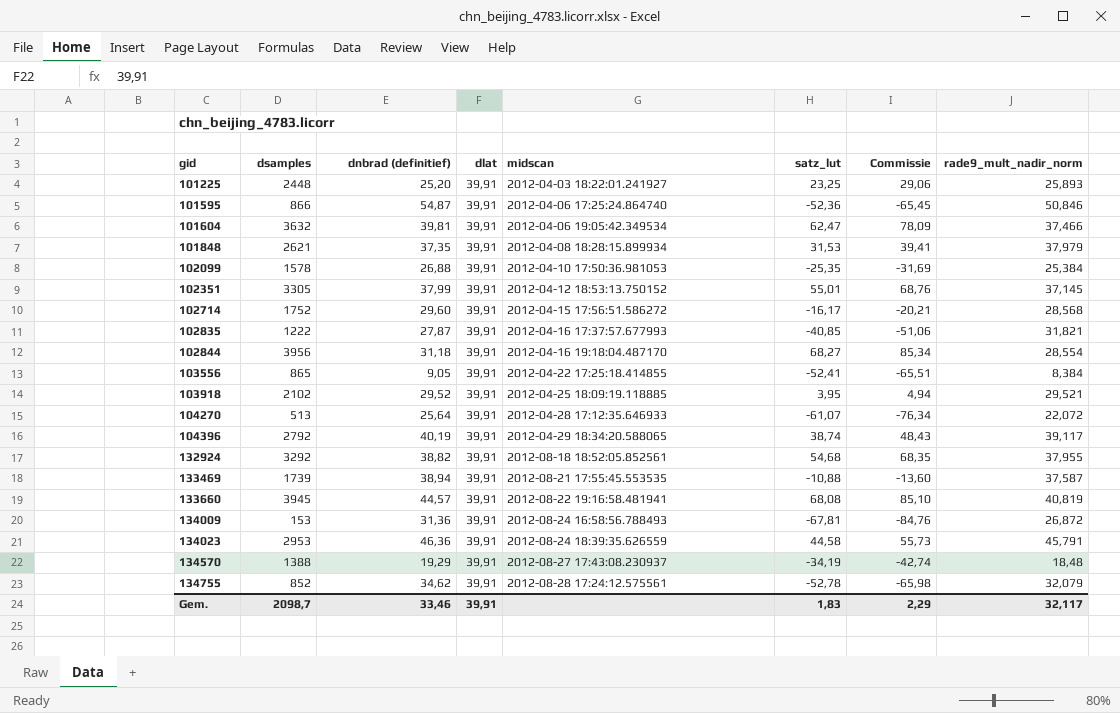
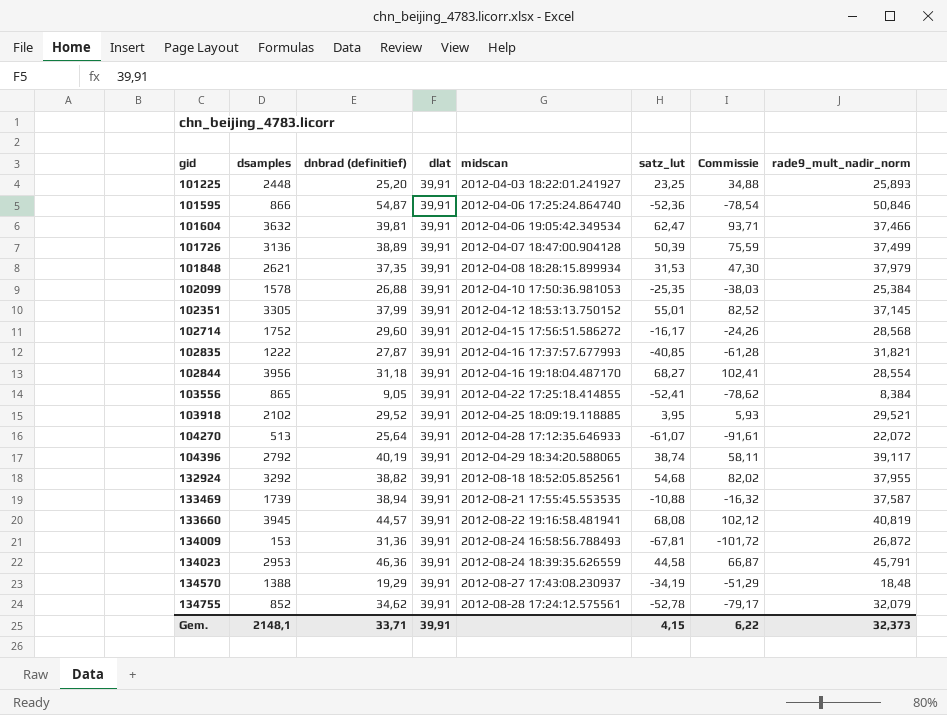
column Commissie | formula: [satz_lut] * 1,25 -> [satz_lut] * 1,5
row 101726: none -> 3136 | 38,89 | 39,91 | 2012-04-07 18:47:00.904128 | 50,39 | 75,59 | 37,499
Gem. | dsamples: 2098,7 -> 2148,1
Gem. | dnbrad (definitief): 33,46 -> 33,71
Gem. | satz_lut: 1,83 -> 4,15
Gem. | Commissie: 2,29 -> 6,22
Gem. | rade9_mult_nadir_norm: 32,117 -> 32,373

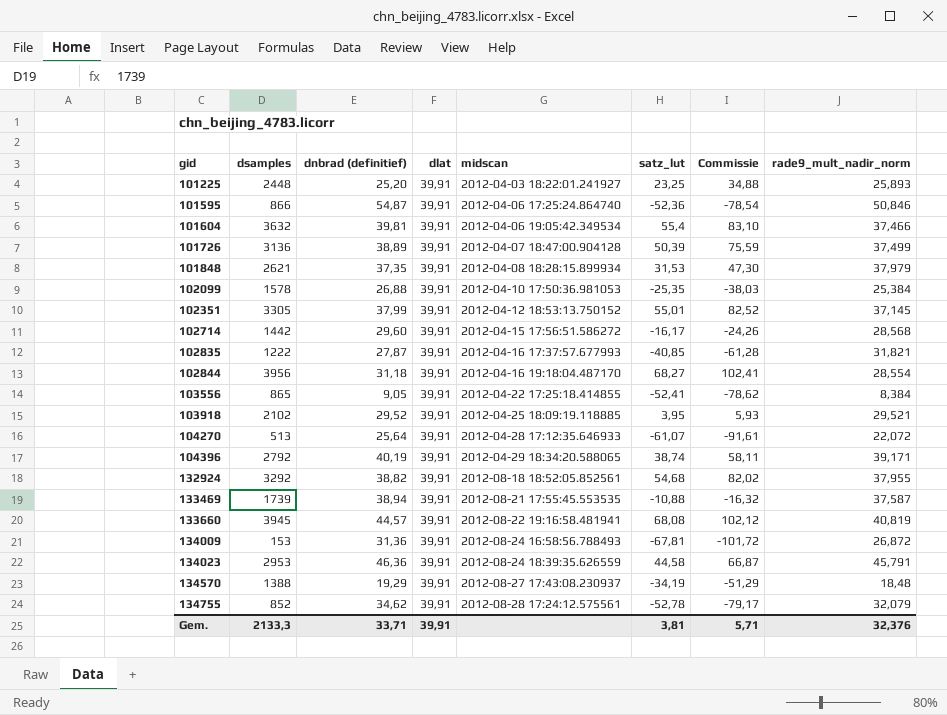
101604 | satz_lut: 62,47 -> 55,4
101604 | Commissie: 93,71 -> 83,10
102714 | dsamples: 1752 -> 1442
104396 | rade9_mult_nadir_norm: 39,117 -> 39,171
Gem. | dsamples: 2148,1 -> 2133,3
Gem. | satz_lut: 4,15 -> 3,81
Gem. | Commissie: 6,22 -> 5,71
Gem. | rade9_mult_nadir_norm: 32,373 -> 32,376

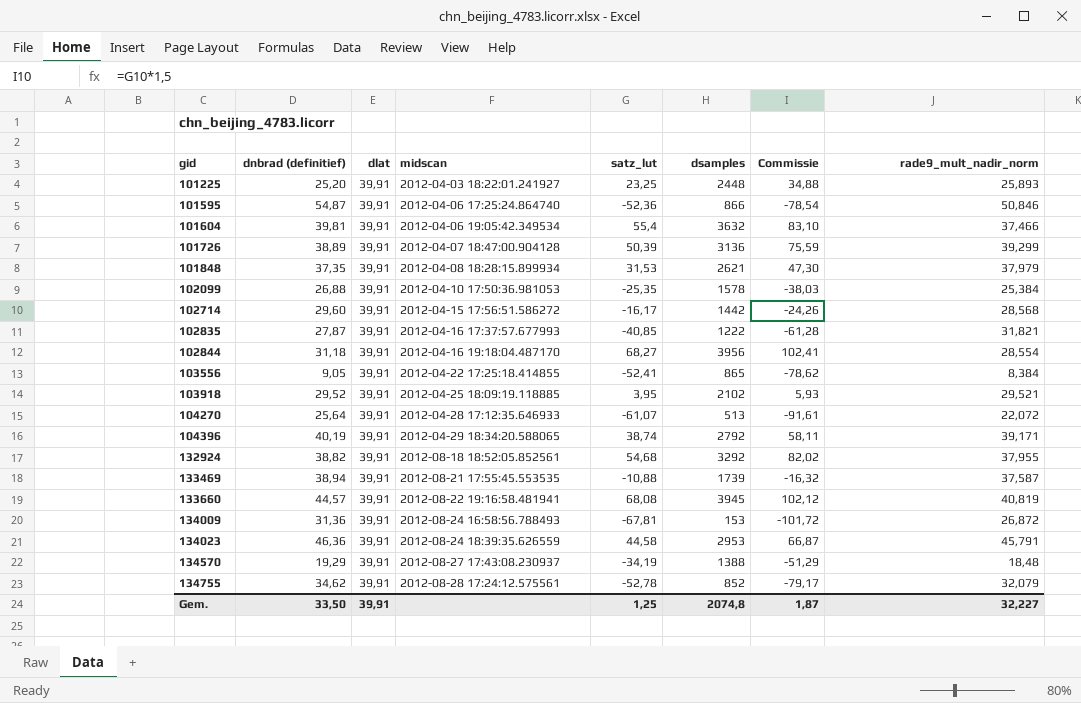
column dsamples | position: 2 -> 6
row 102351: 3305 | 37,99 | 39,91 | 2012-04-12 18:53:13.750152 | 55,01 | 82,52 | 37,145 -> none
101726 | rade9_mult_nadir_norm: 37,499 -> 39,299
Gem. | dnbrad (definitief): 33,71 -> 33,50
Gem. | satz_lut: 3,81 -> 1,25
Gem. | dsamples: 2133,3 -> 2074,8
Gem. | Commissie: 5,71 -> 1,87
Gem. | rade9_mult_nadir_norm: 32,376 -> 32,227

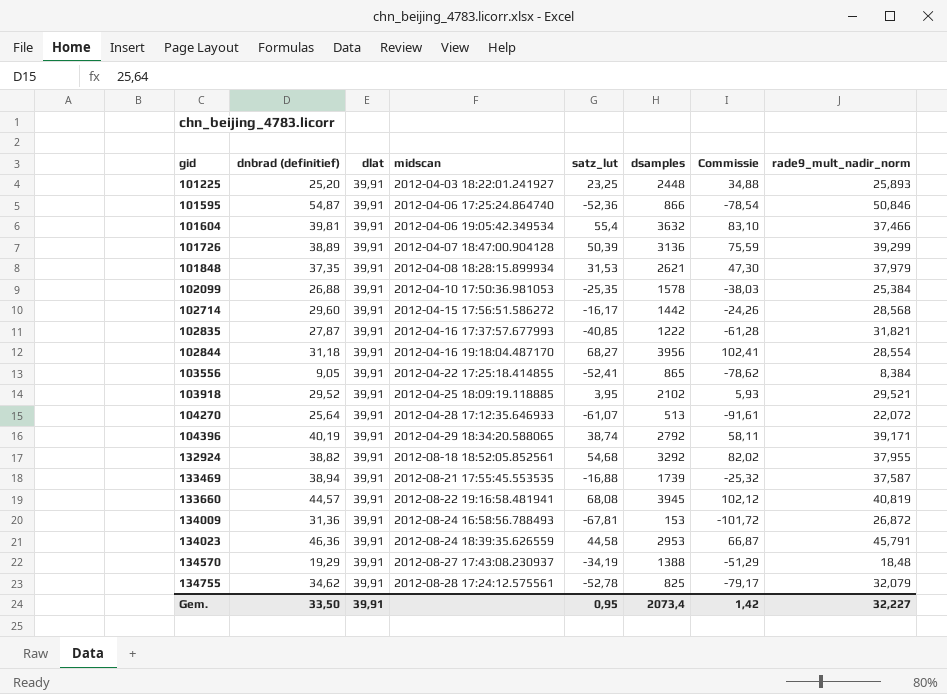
133469 | satz_lut: -10,88 -> -16,88
133469 | Commissie: -16,32 -> -25,32
134755 | dsamples: 852 -> 825
Gem. | satz_lut: 1,25 -> 0,95
Gem. | dsamples: 2074,8 -> 2073,4
Gem. | Commissie: 1,87 -> 1,42

